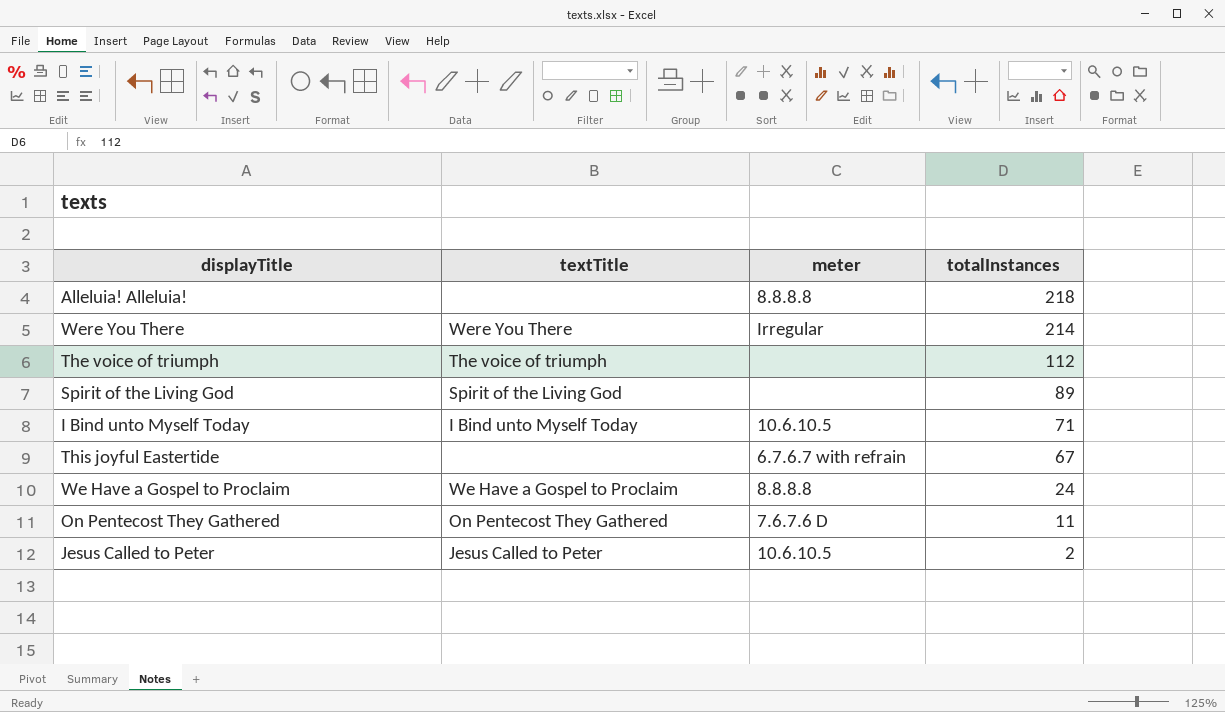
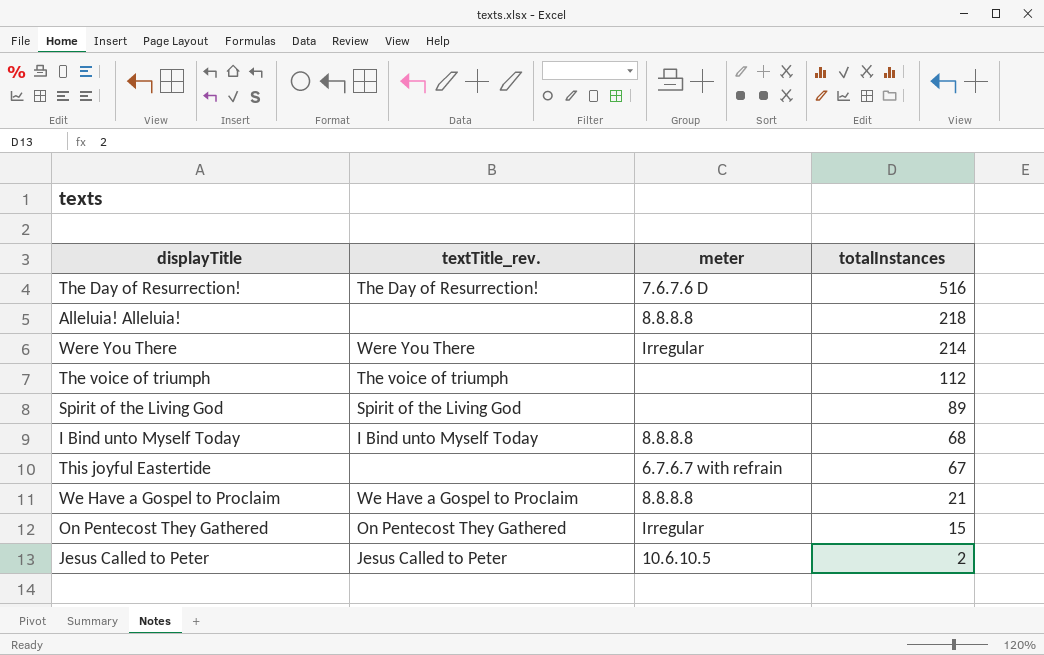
column name: textTitle -> textTitle_rev.
row The Day of Resurrection!: none -> The Day of Resurrection! | 7.6.7.6 D | 516
I Bind unto Myself Today | meter: 10.6.10.5 -> 8.8.8.8
I Bind unto Myself Today | totalInstances: 71 -> 68
We Have a Gospel to Proclaim | totalInstances: 24 -> 21
On Pentecost They Gathered | meter: 7.6.7.6 D -> Irregular
On Pentecost They Gathered | totalInstances: 11 -> 15

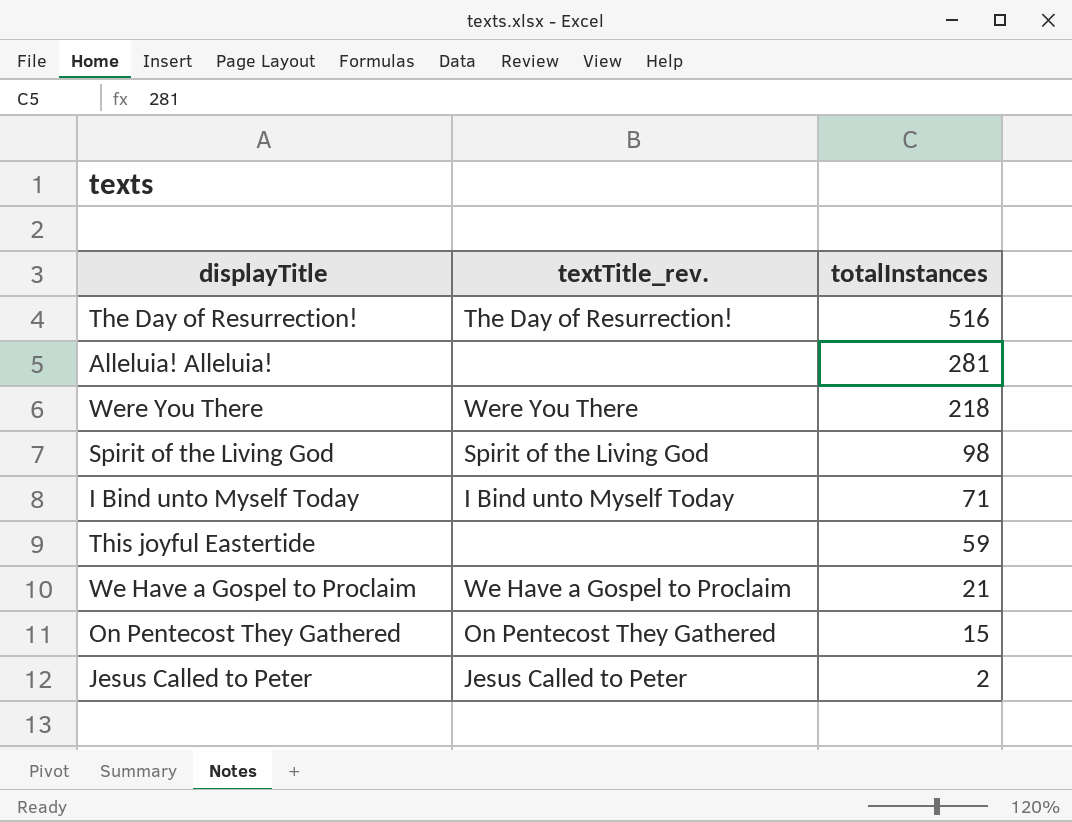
column meter | position: 3 -> none
row The voice of triumph: The voice of triumph | none | 112 -> none
Alleluia! Alleluia! | totalInstances: 218 -> 281
Were You There | totalInstances: 214 -> 218
Spirit of the Living God | totalInstances: 89 -> 98
I Bind unto Myself Today | totalInstances: 68 -> 71
This joyful Eastertide | totalInstances: 67 -> 59

